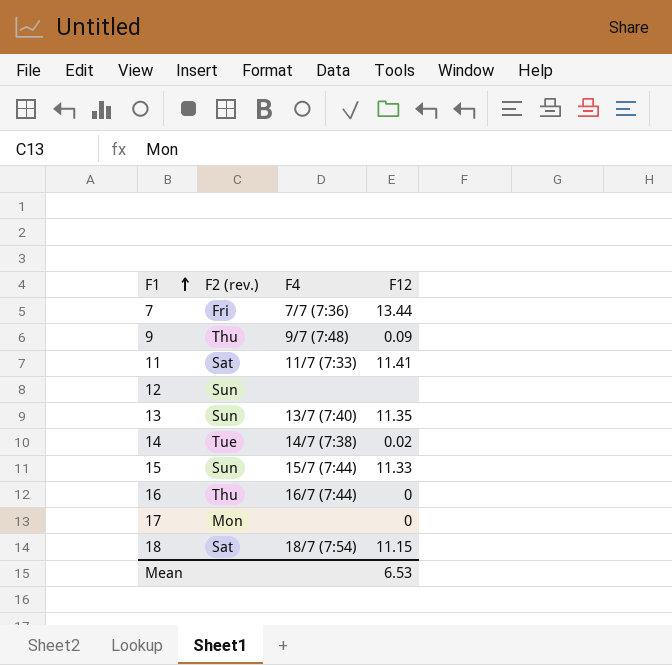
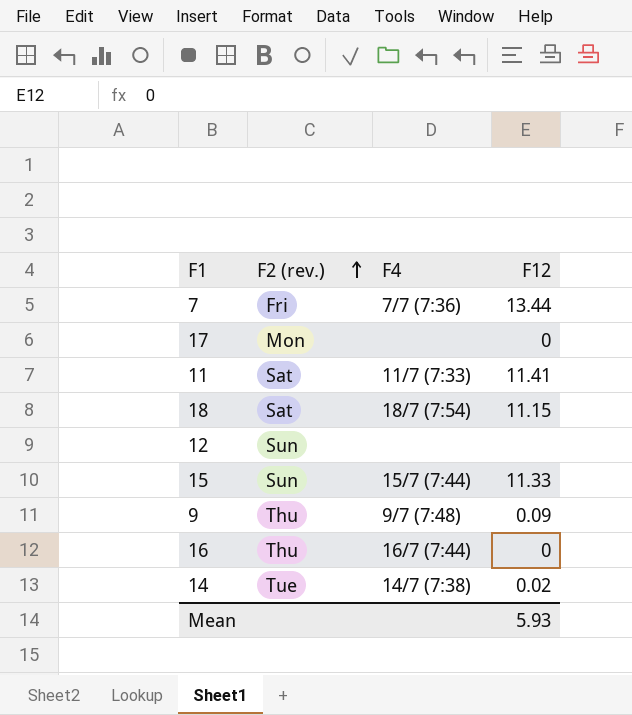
row order: F1 ascending -> F2 (rev.) ascending
row 13: Sun | 13/7 (7:40) | 11.35 -> none
Mean | F12: 6.53 -> 5.93

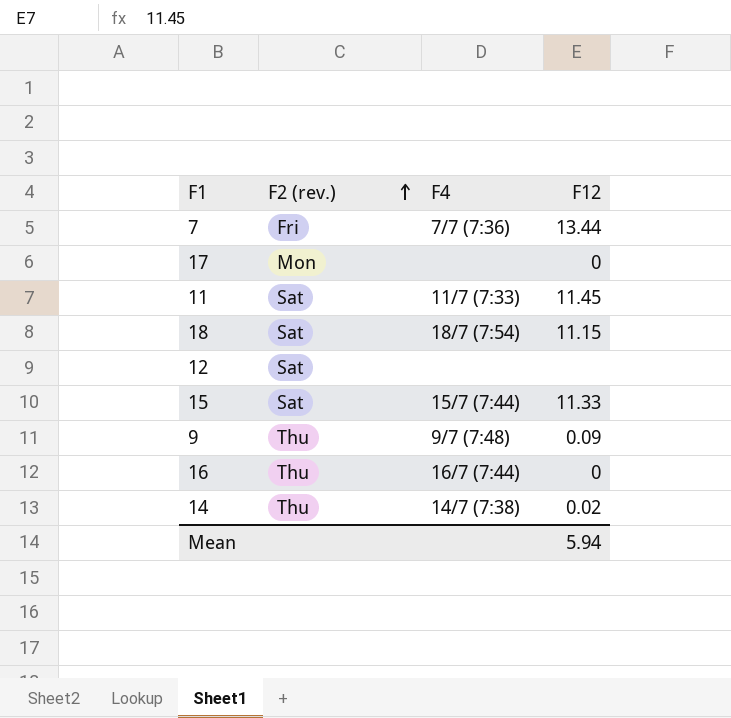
11 | F12: 11.41 -> 11.45
12 | F2 (rev.): Sun -> Sat
15 | F2 (rev.): Sun -> Sat
14 | F2 (rev.): Tue -> Thu
Mean | F12: 5.93 -> 5.94

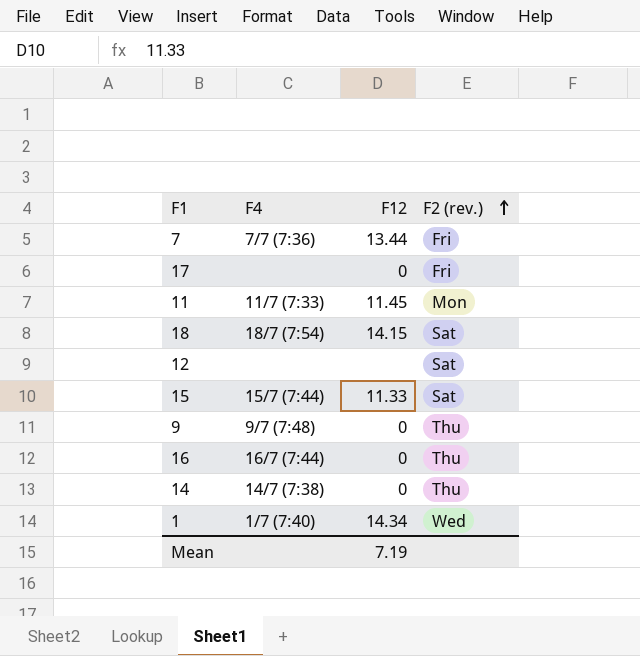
column F2 (rev.) | position: 2 -> 4
17 | F2 (rev.): Mon -> Fri
11 | F2 (rev.): Sat -> Mon
18 | F12: 11.15 -> 14.15
9 | F12: 0.09 -> 0
14 | F12: 0.02 -> 0
row 1: none -> 1/7 (7:40) | 14.34 | Wed
Mean | F12: 5.94 -> 7.19

